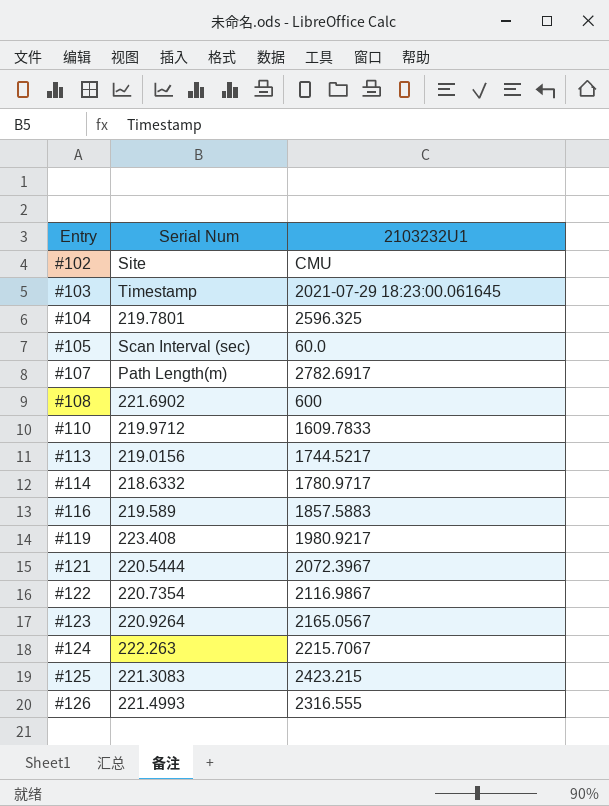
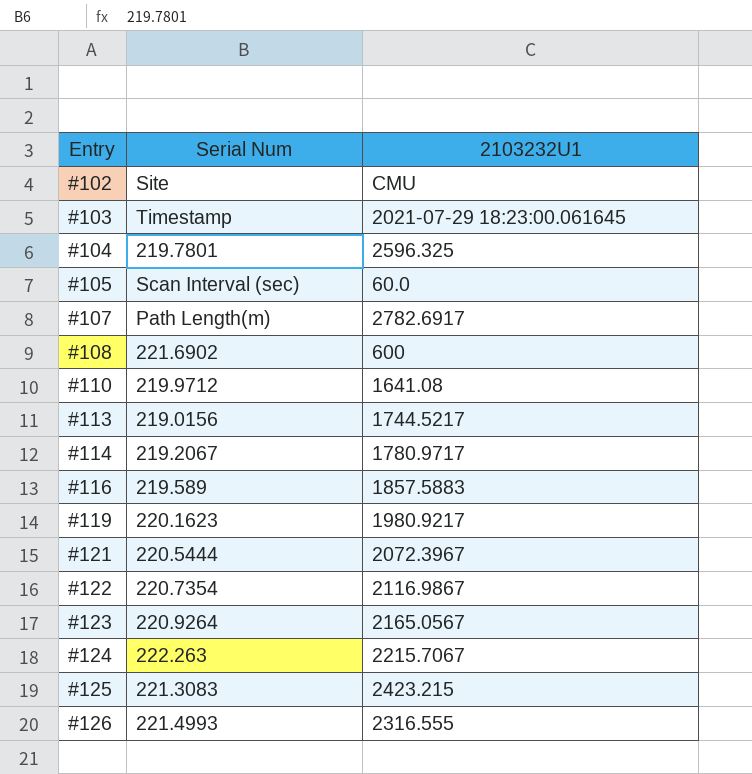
#110 | 2103232U1: 1609.7833 -> 1641.08
#114 | Serial Num: 218.6332 -> 219.2067
#119 | Serial Num: 223.408 -> 220.1623

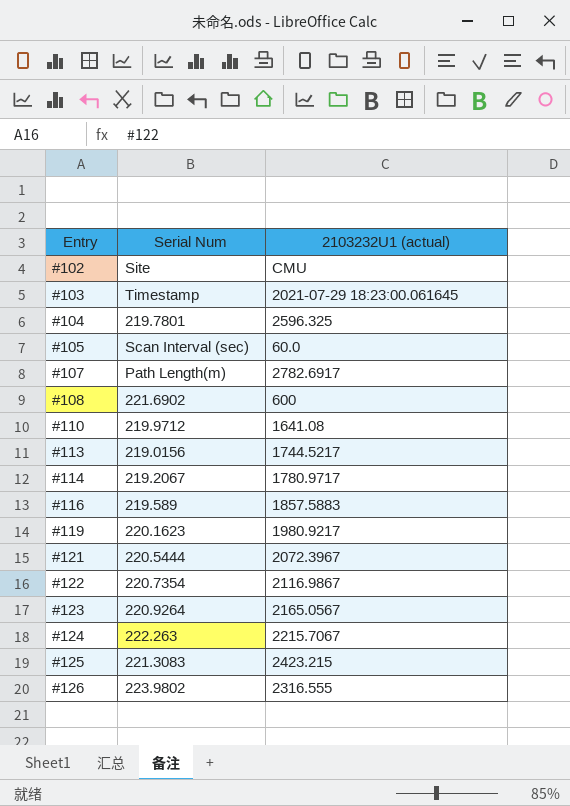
column name: 2103232U1 -> 2103232U1 (actual)
#126 | Serial Num: 221.4993 -> 223.9802

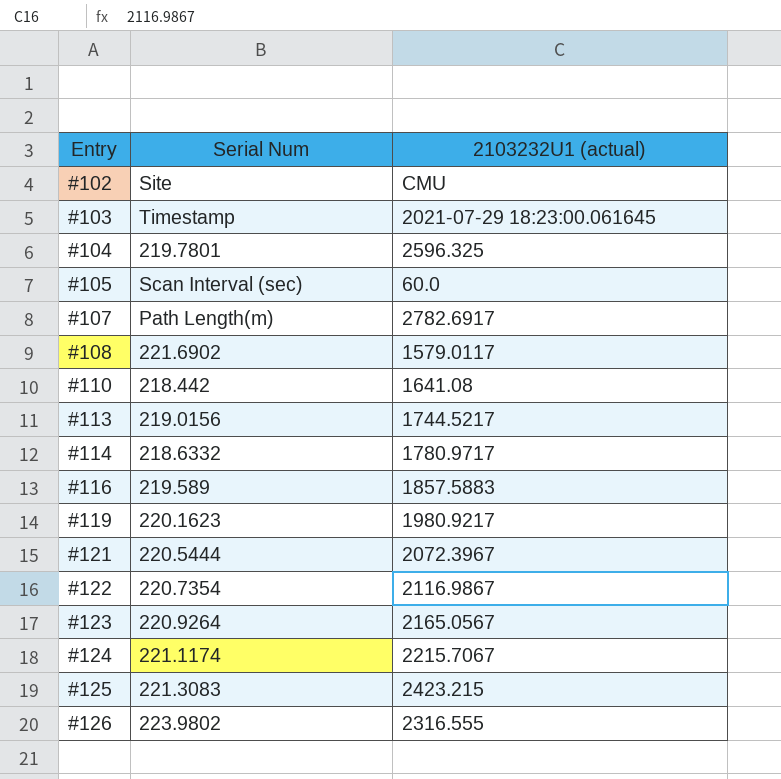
#108 | 2103232U1 (actual): 600 -> 1579.0117
#110 | Serial Num: 219.9712 -> 218.442
#114 | Serial Num: 219.2067 -> 218.6332
#124 | Serial Num: 222.263 -> 221.1174

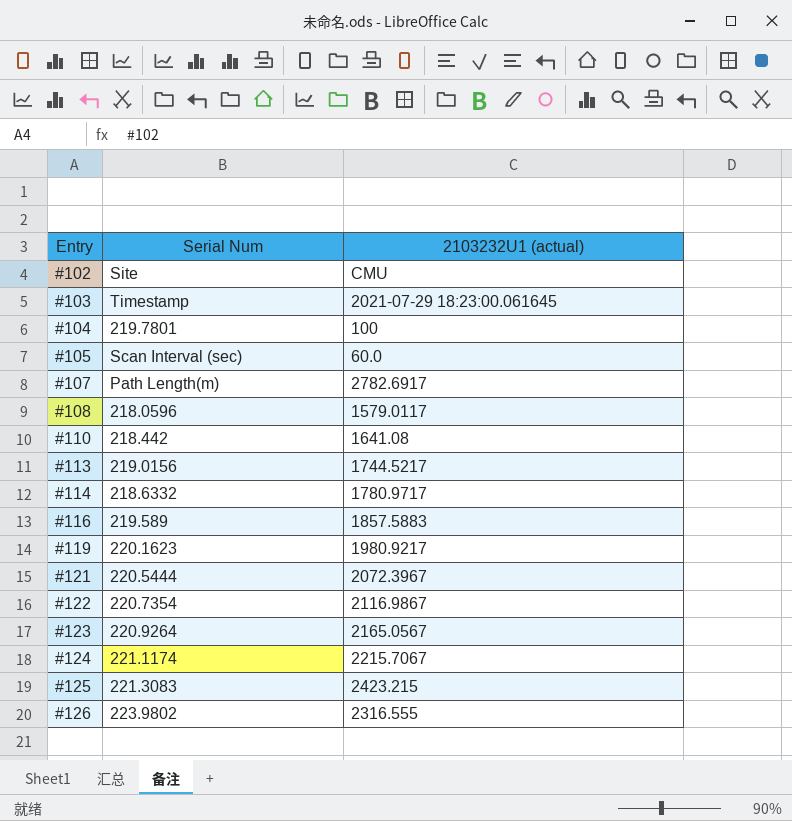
#104 | 2103232U1 (actual): 2596.325 -> 100
#108 | Serial Num: 221.6902 -> 218.0596

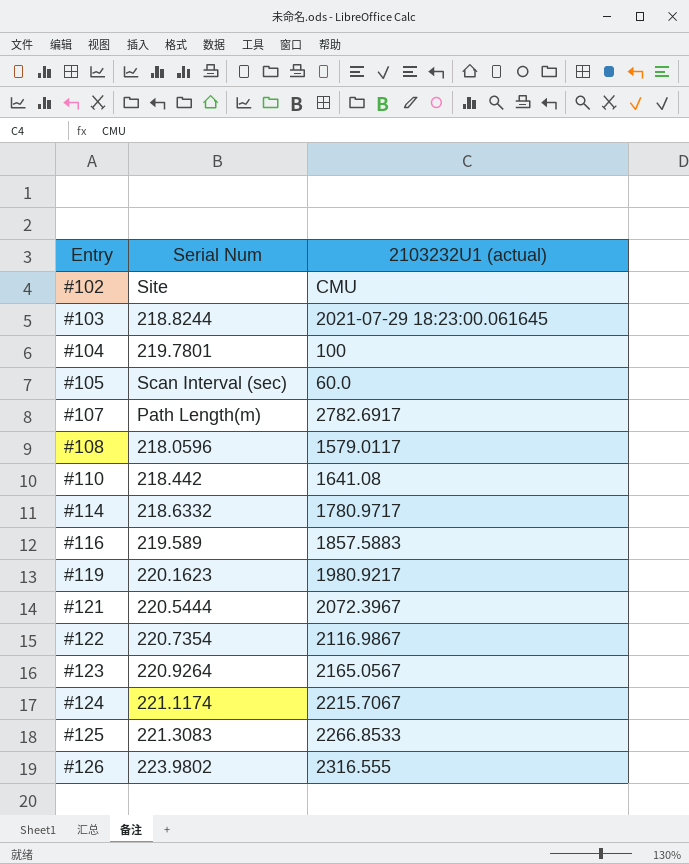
row #113: 219.0156 | 1744.5217 -> none
#103 | Serial Num: Timestamp -> 218.8244
#125 | 2103232U1 (actual): 2423.215 -> 2266.8533

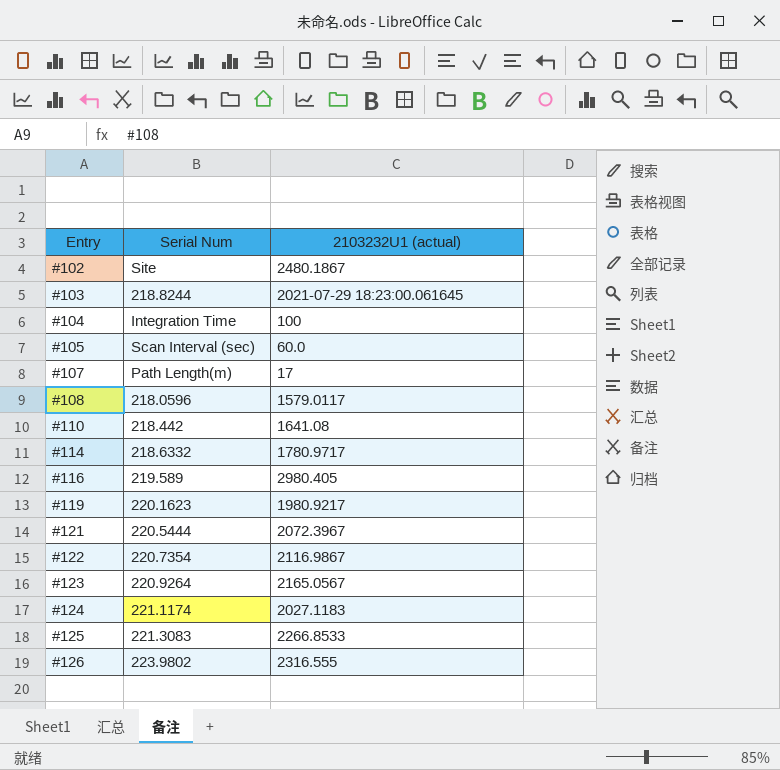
#102 | 2103232U1 (actual): CMU -> 2480.1867
#104 | Serial Num: 219.7801 -> Integration Time
#107 | 2103232U1 (actual): 2782.6917 -> 17
#116 | 2103232U1 (actual): 1857.5883 -> 2980.405
#124 | 2103232U1 (actual): 2215.7067 -> 2027.1183

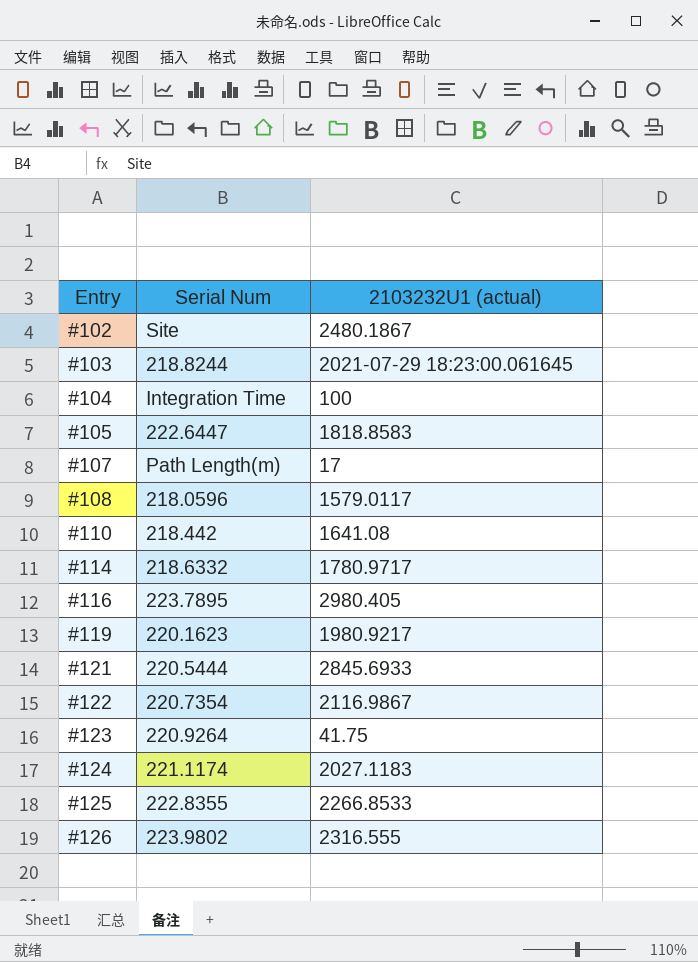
#105 | Serial Num: Scan Interval (sec) -> 222.6447
#105 | 2103232U1 (actual): 60.0 -> 1818.8583
#116 | Serial Num: 219.589 -> 223.7895
#121 | 2103232U1 (actual): 2072.3967 -> 2845.6933
#123 | 2103232U1 (actual): 2165.0567 -> 41.75
#125 | Serial Num: 221.3083 -> 222.8355

